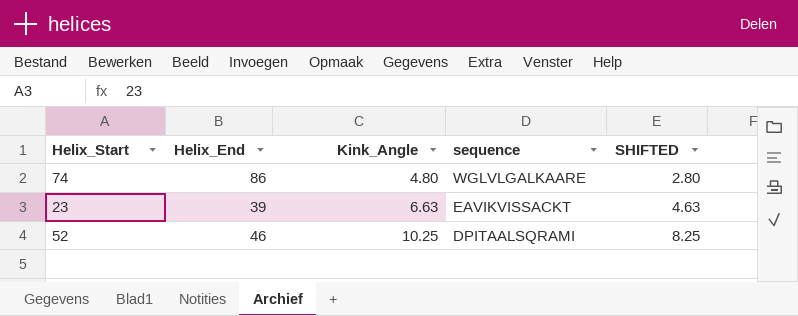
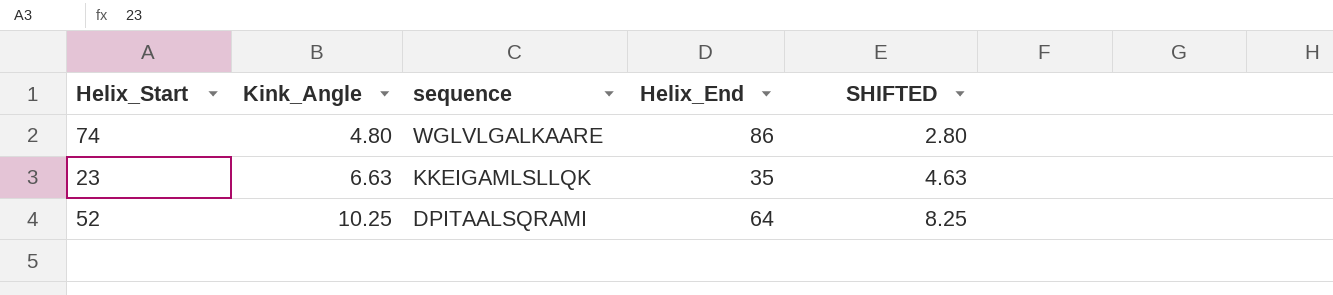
column Helix_End | position: 2 -> 4
23 | sequence: EAVIKVISSACKT -> KKEIGAMLSLLQK
23 | Helix_End: 39 -> 35
52 | Helix_End: 46 -> 64

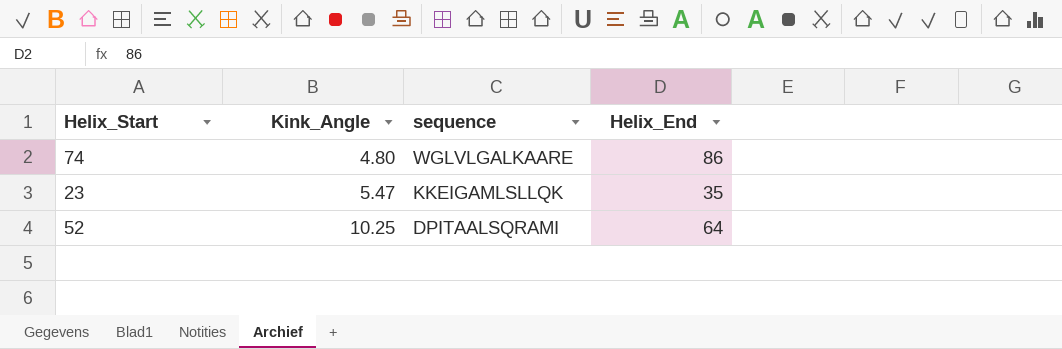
column SHIFTED | formula: [Kink_Angle] - 2 -> none
23 | Kink_Angle: 6.63 -> 5.47

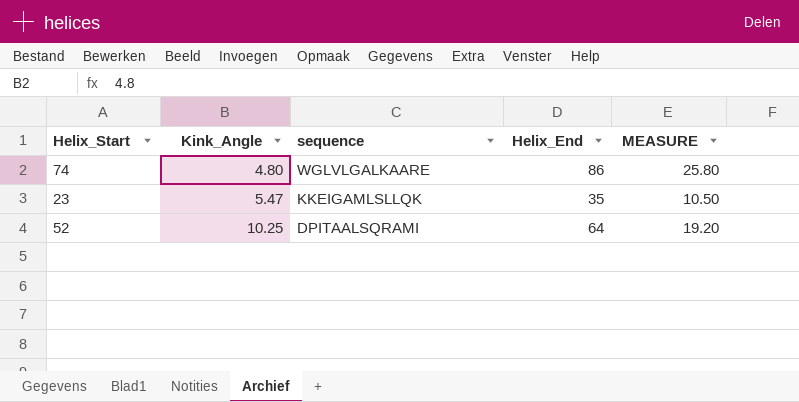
column MEASURE | formula: none -> [Helix_End] * 0.3

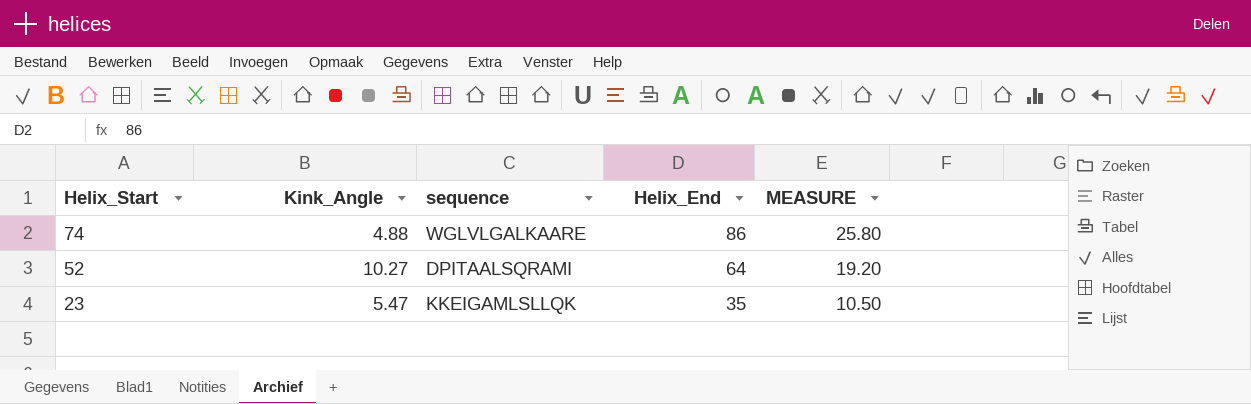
row order: Kink_Angle ascending -> Helix_Start descending
74 | Kink_Angle: 4.80 -> 4.88
52 | Kink_Angle: 10.25 -> 10.27

